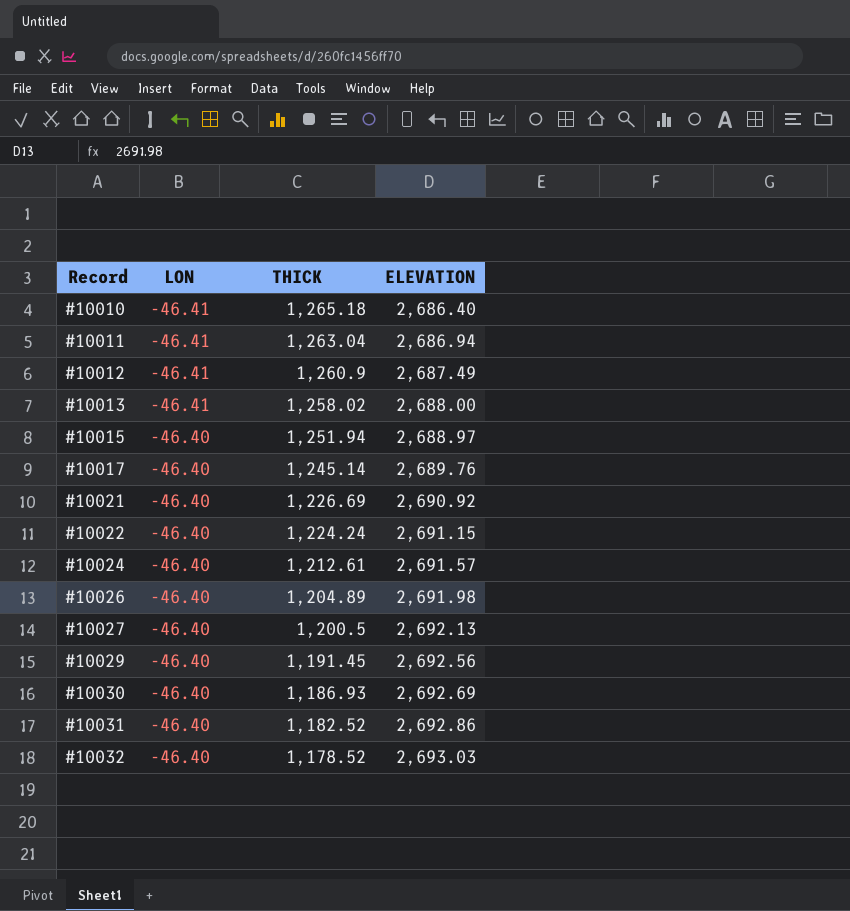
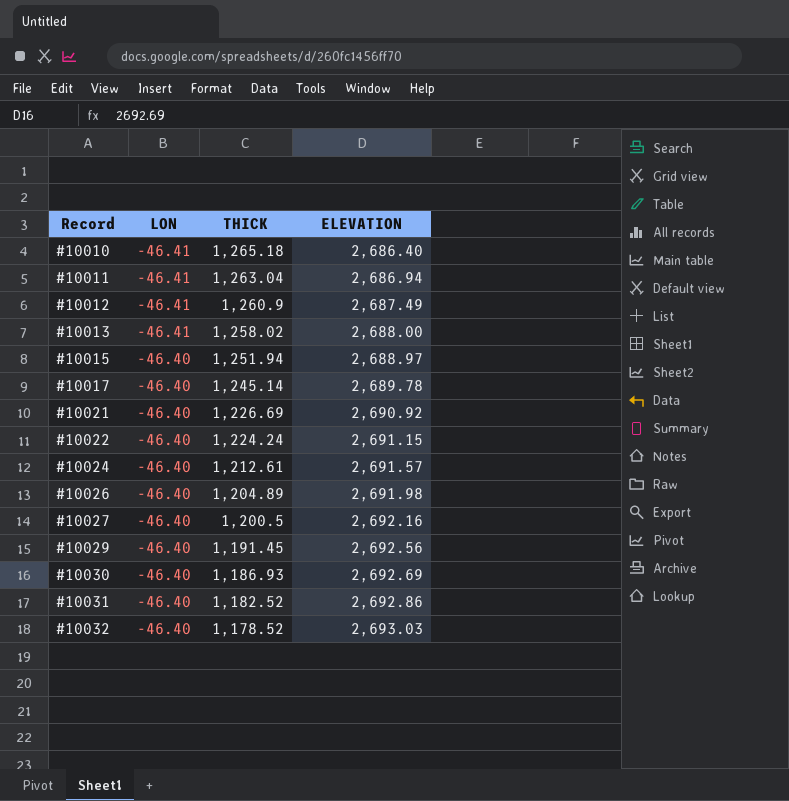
#10017 | ELEVATION: 2,689.76 -> 2,689.78
#10027 | ELEVATION: 2,692.13 -> 2,692.16

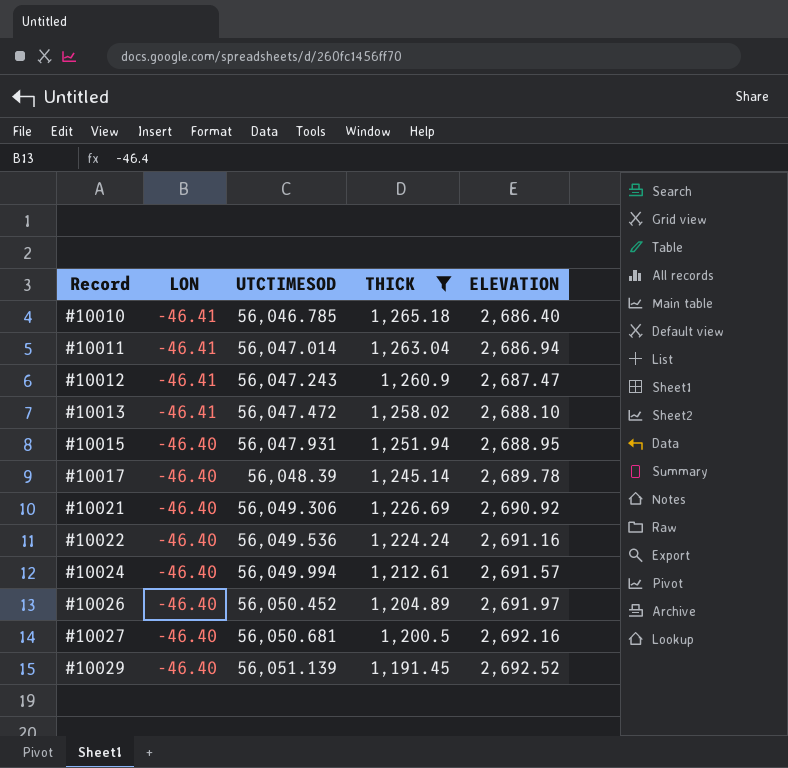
filter: none -> THICK >= 1,191.45
column UTCTIMESOD | position: none -> 3
#10012 | ELEVATION: 2,687.49 -> 2,687.47
#10013 | ELEVATION: 2,688.00 -> 2,688.10
#10015 | ELEVATION: 2,688.97 -> 2,688.95
#10022 | ELEVATION: 2,691.15 -> 2,691.16
#10026 | ELEVATION: 2,691.98 -> 2,691.97
#10029 | ELEVATION: 2,692.56 -> 2,692.52

